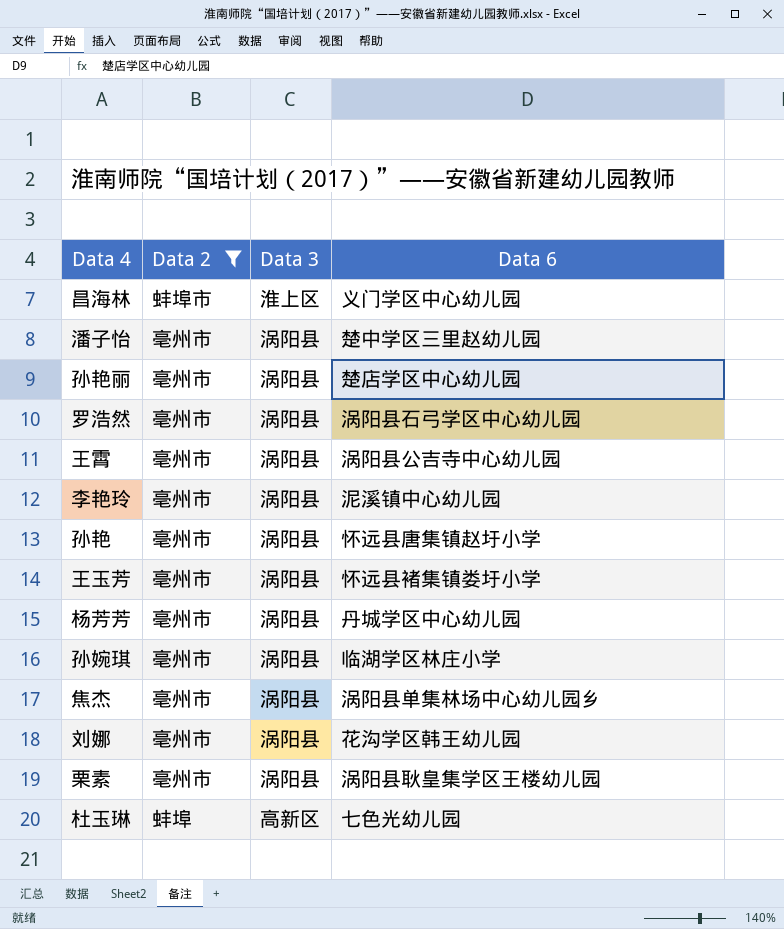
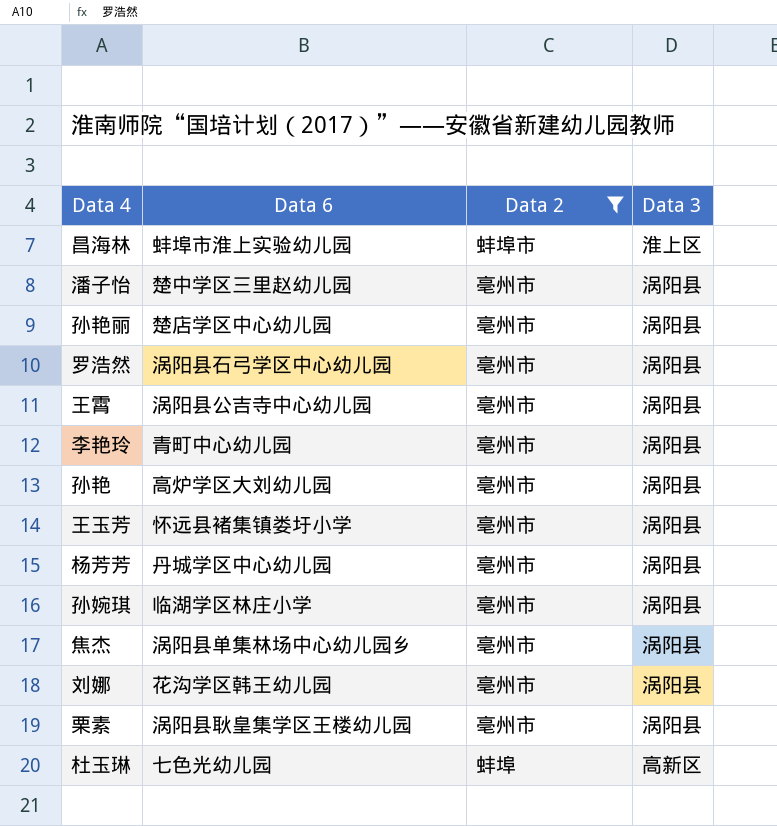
column Data 6 | position: 4 -> 2
昌海林 | Data 6: 义门学区中心幼儿园 -> 蚌埠市淮上实验幼儿园
李艳玲 | Data 6: 泥溪镇中心幼儿园 -> 青町中心幼儿园
孙艳 | Data 6: 怀远县唐集镇赵圩小学 -> 高炉学区大刘幼儿园

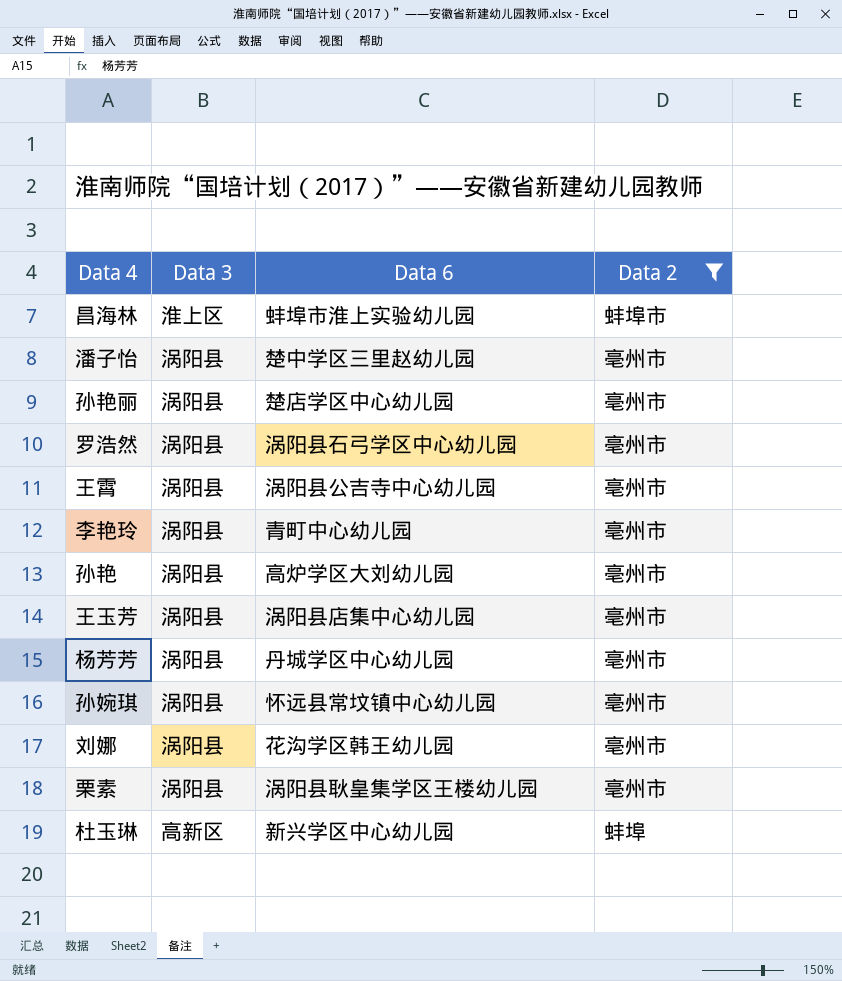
column Data 3 | position: 4 -> 2
row 焦杰: 涡阳县单集林场中心幼儿园乡 | 亳州市 | 涡阳县 -> none
王玉芳 | Data 6: 怀远县褚集镇娄圩小学 -> 涡阳县店集中心幼儿园
孙婉琪 | Data 6: 临湖学区林庄小学 -> 怀远县常坟镇中心幼儿园
杜玉琳 | Data 6: 七色光幼儿园 -> 新兴学区中心幼儿园

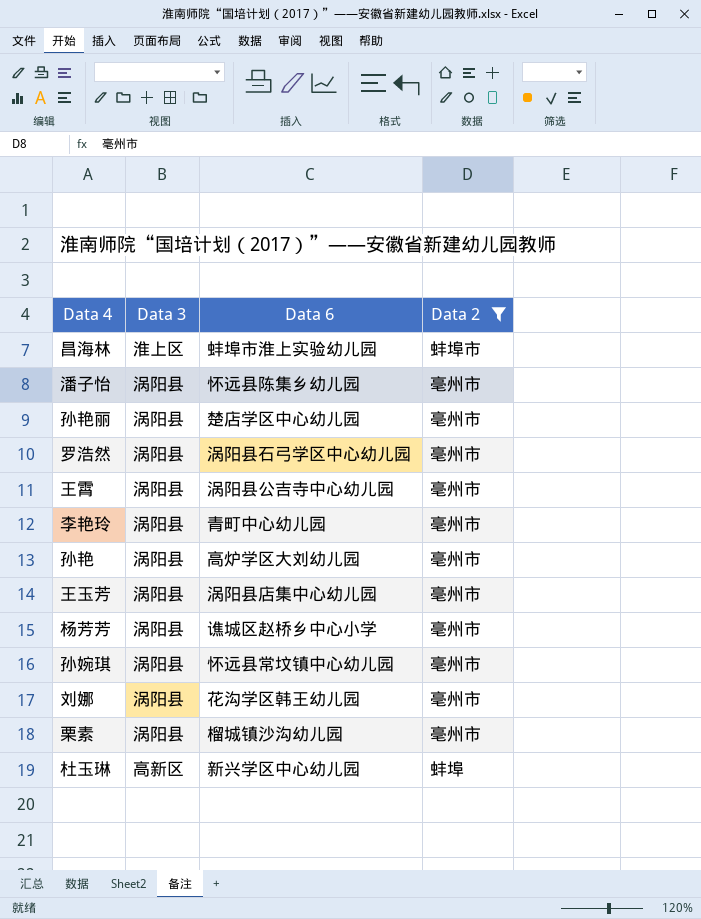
潘子怡 | Data 6: 楚中学区三里赵幼儿园 -> 怀远县陈集乡幼儿园
杨芳芳 | Data 6: 丹城学区中心幼儿园 -> 谯城区赵桥乡中心小学
栗素 | Data 6: 涡阳县耿皇集学区王楼幼儿园 -> 榴城镇沙沟幼儿园

